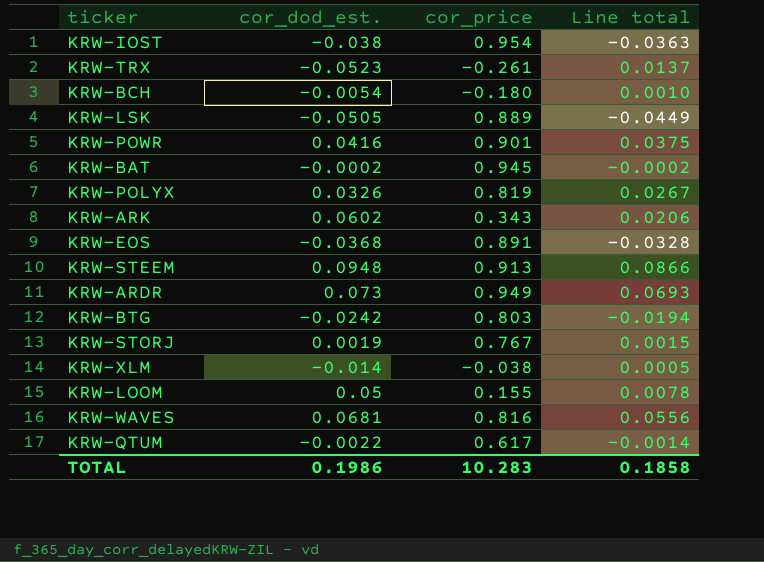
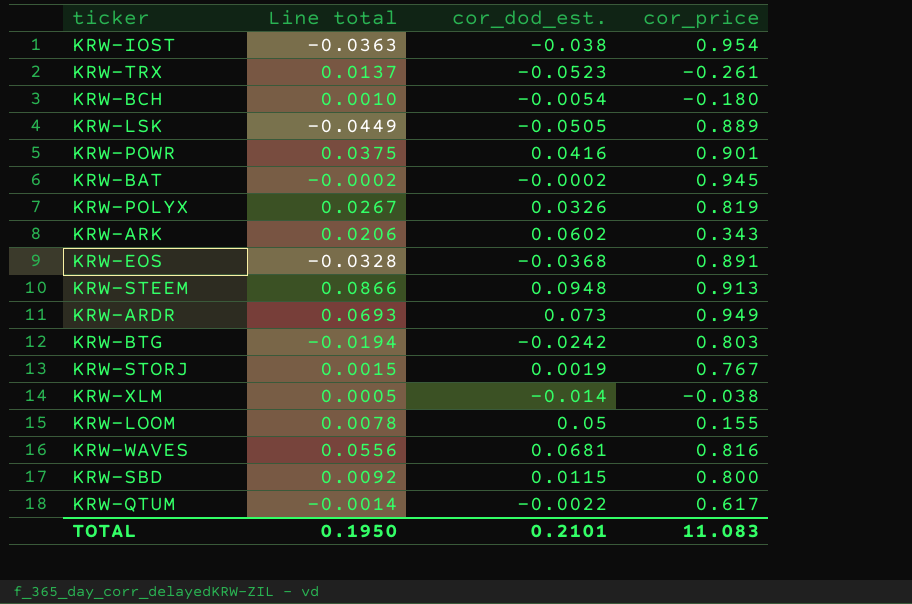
column Line total | position: 4 -> 2
row KRW-SBD: none -> 0.0092 | 0.0115 | 0.800
TOTAL | Line total: 0.1858 -> 0.1950
TOTAL | cor_dod_est.: 0.1986 -> 0.2101
TOTAL | cor_price: 10.283 -> 11.083

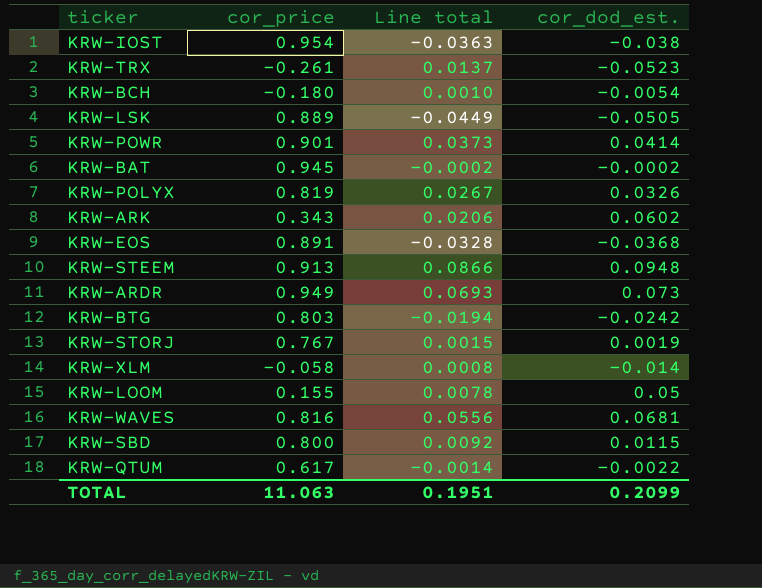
column cor_price | position: 4 -> 2
KRW-POWR | Line total: 0.0375 -> 0.0373
KRW-POWR | cor_dod_est.: 0.0416 -> 0.0414
KRW-XLM | cor_price: -0.038 -> -0.058
KRW-XLM | Line total: 0.0005 -> 0.0008
TOTAL | cor_price: 11.083 -> 11.063
TOTAL | Line total: 0.1950 -> 0.1951
TOTAL | cor_dod_est.: 0.2101 -> 0.2099

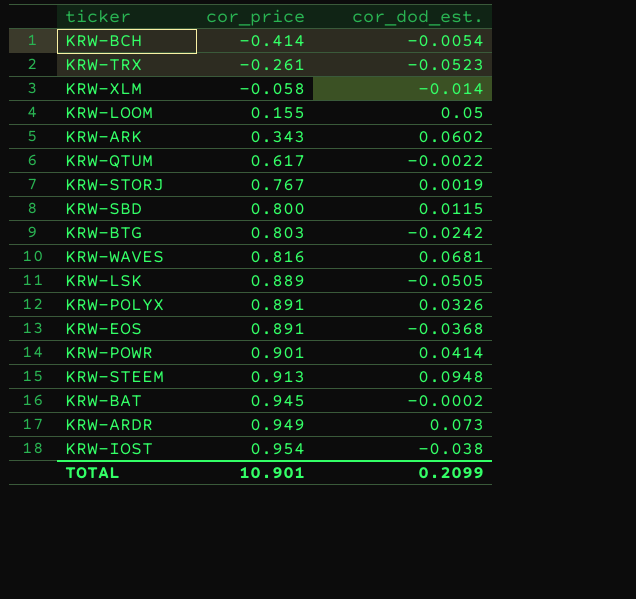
row order: none -> cor_price ascending
column Line total | formula: [cor_price] * [cor_dod_est.] -> none
KRW-BCH | cor_price: -0.180 -> -0.414
KRW-POLYX | cor_price: 0.819 -> 0.891
TOTAL | cor_price: 11.063 -> 10.901

